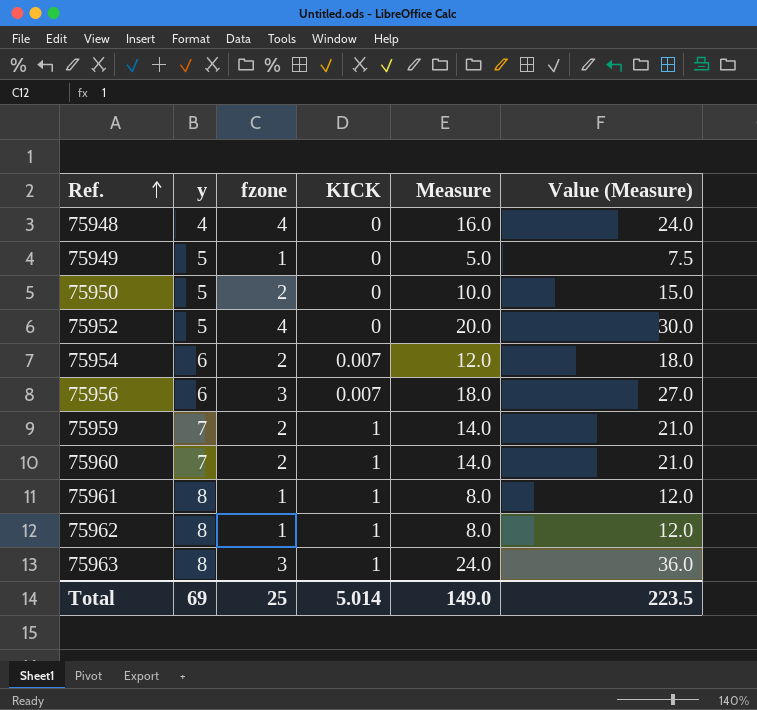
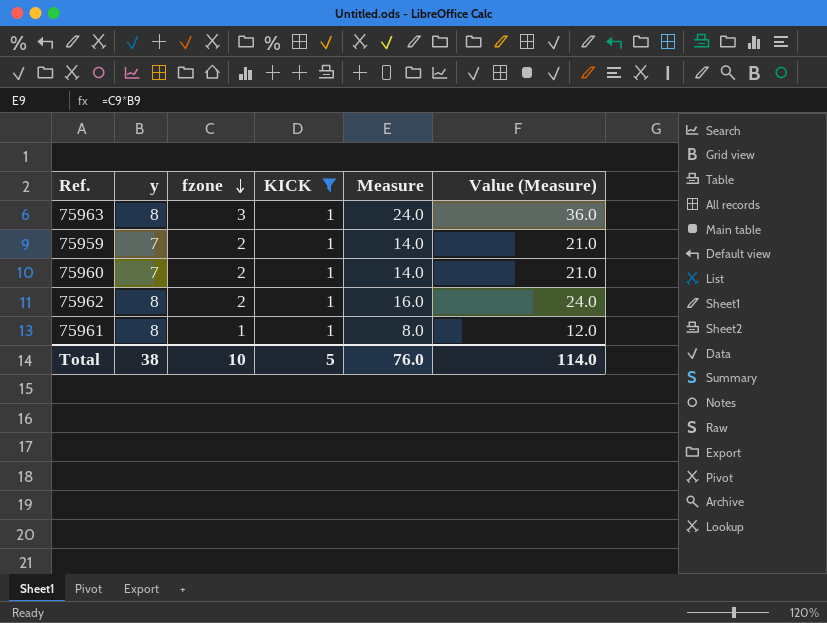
filter: none -> KICK = 1
row order: Ref. ascending -> fzone descending
75962 | fzone: 1 -> 2
75962 | Measure: 8.0 -> 16.0
75962 | Value (Measure): 12.0 -> 24.0
Total | y: 69 -> 38
Total | fzone: 25 -> 10
Total | KICK: 5.014 -> 5
Total | Measure: 149.0 -> 76.0
Total | Value (Measure): 223.5 -> 114.0

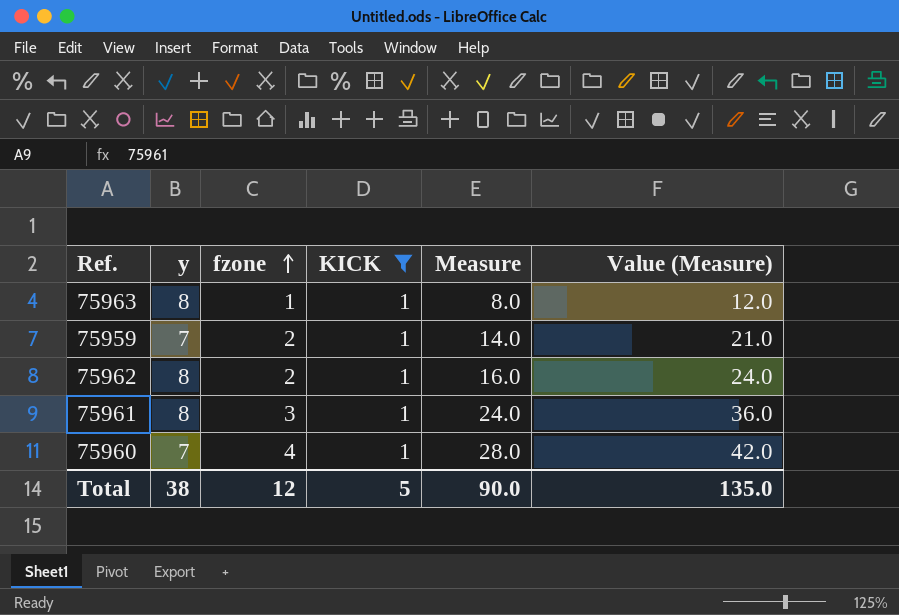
row order: fzone descending -> fzone ascending
75963 | fzone: 3 -> 1
75963 | Measure: 24.0 -> 8.0
75963 | Value (Measure): 36.0 -> 12.0
75961 | fzone: 1 -> 3
75961 | Measure: 8.0 -> 24.0
75961 | Value (Measure): 12.0 -> 36.0
75960 | fzone: 2 -> 4
75960 | Measure: 14.0 -> 28.0
75960 | Value (Measure): 21.0 -> 42.0
Total | fzone: 10 -> 12
Total | Measure: 76.0 -> 90.0
Total | Value (Measure): 114.0 -> 135.0

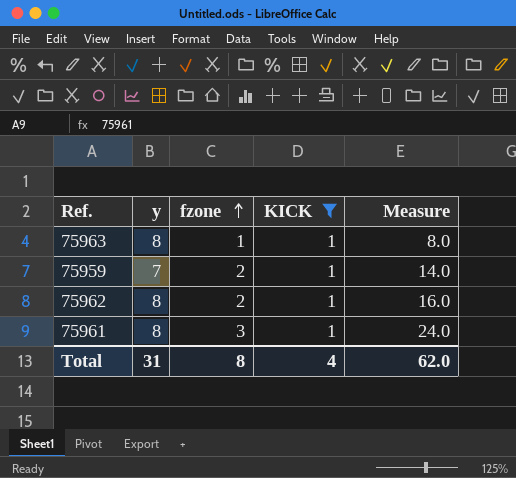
column Value (Measure) | formula: [Measure] * 1.5 -> none
row 75960: 7 | 4 | 1 | 28.0 | 42.0 -> none
Total | y: 38 -> 31
Total | fzone: 12 -> 8
Total | KICK: 5 -> 4
Total | Measure: 90.0 -> 62.0

